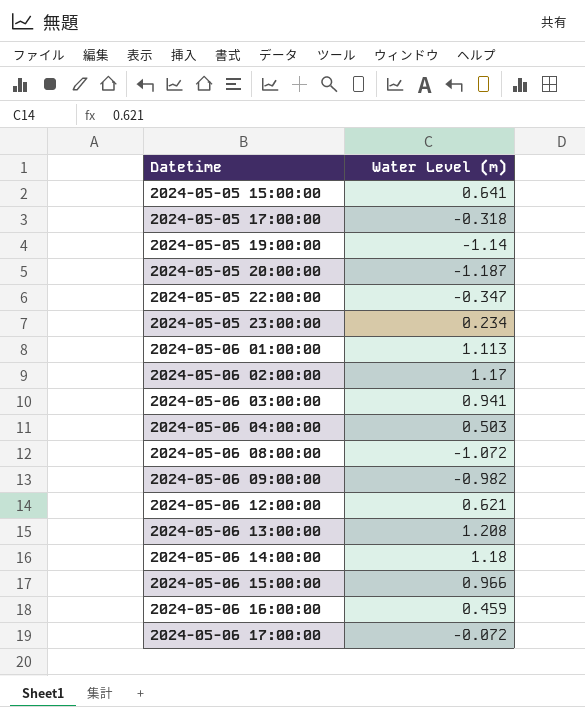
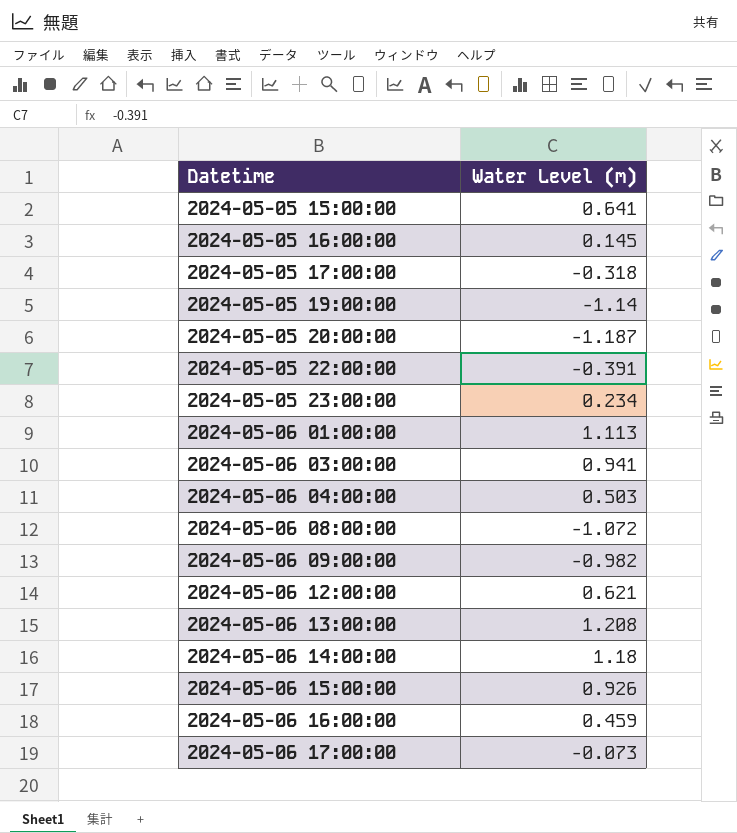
row 2024-05-06 02:00:00: 1.17 -> none
row 2024-05-05 16:00:00: none -> 0.145
2024-05-05 22:00:00 | Water Level (m): -0.347 -> -0.391
2024-05-06 15:00:00 | Water Level (m): 0.966 -> 0.926
2024-05-06 17:00:00 | Water Level (m): -0.072 -> -0.073

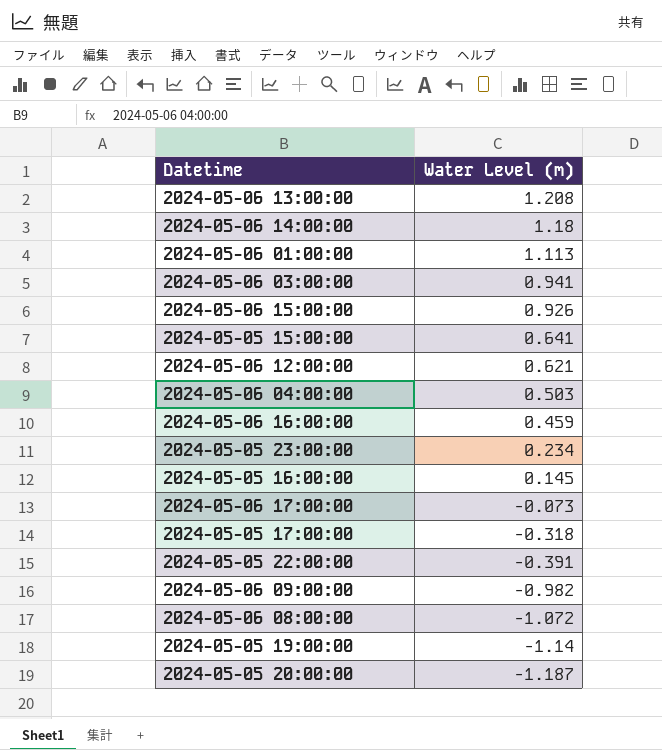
row order: Datetime ascending -> Water Level (m) descending

